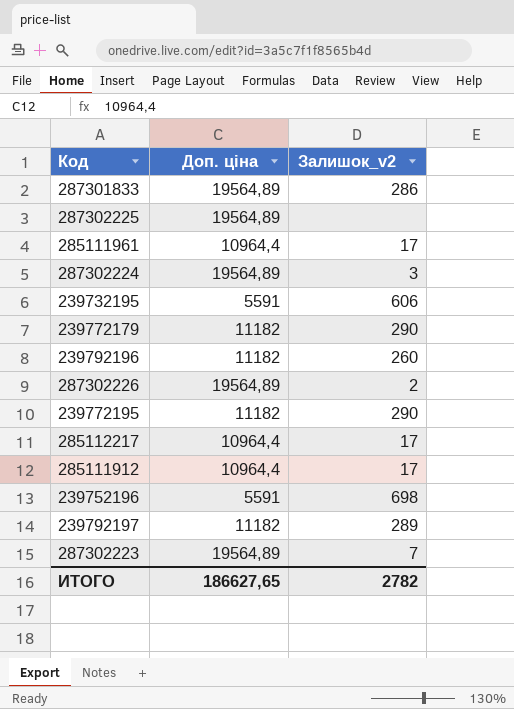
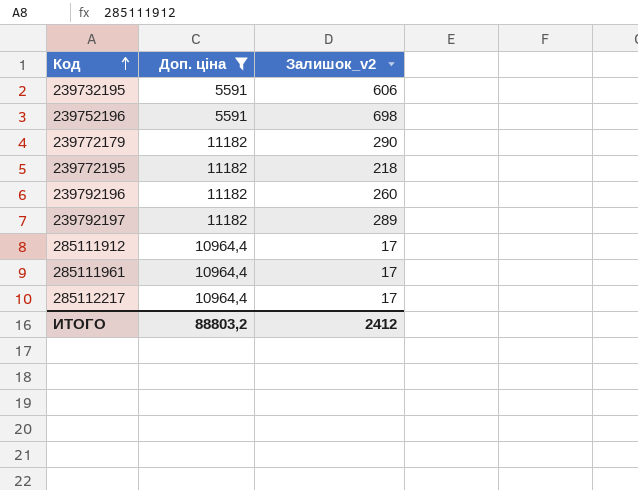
filter: none -> Доп. ціна != 19564,89
row order: none -> Код ascending
239772195 | Залишок_v2: 290 -> 218
ИТОГО | Доп. ціна: 186627,65 -> 88803,2
ИТОГО | Залишок_v2: 2782 -> 2412

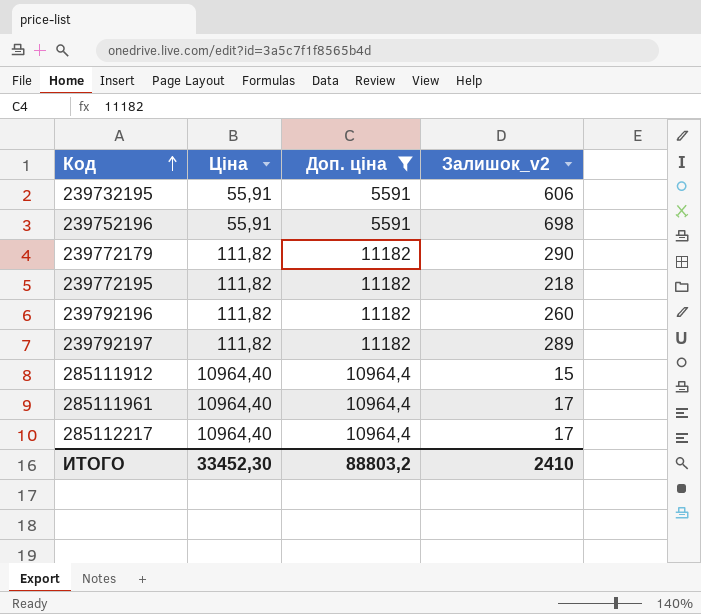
column Ціна | position: none -> 2
285111912 | Залишок_v2: 17 -> 15
ИТОГО | Залишок_v2: 2412 -> 2410

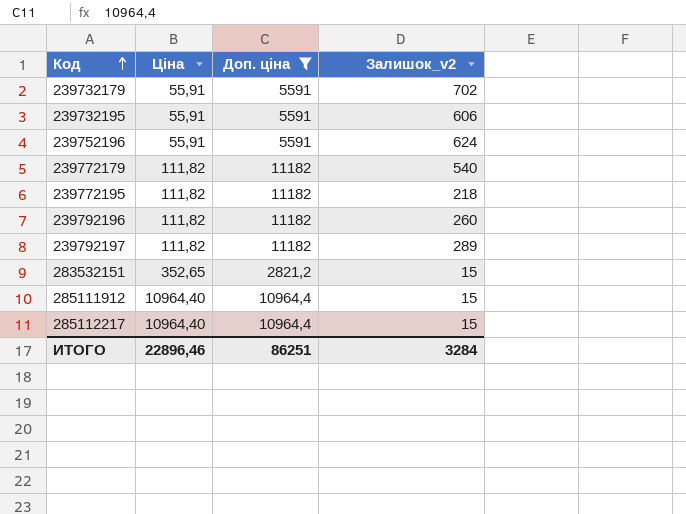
row 285111961: 10964,40 | 10964,4 | 17 -> none
row 239732179: none -> 55,91 | 5591 | 702
239752196 | Залишок_v2: 698 -> 624
239772179 | Залишок_v2: 290 -> 540
row 283532151: none -> 352,65 | 2821,2 | 15
285112217 | Залишок_v2: 17 -> 15
ИТОГО | Ціна: 33452,30 -> 22896,46
ИТОГО | Доп. ціна: 88803,2 -> 86251
ИТОГО | Залишок_v2: 2410 -> 3284

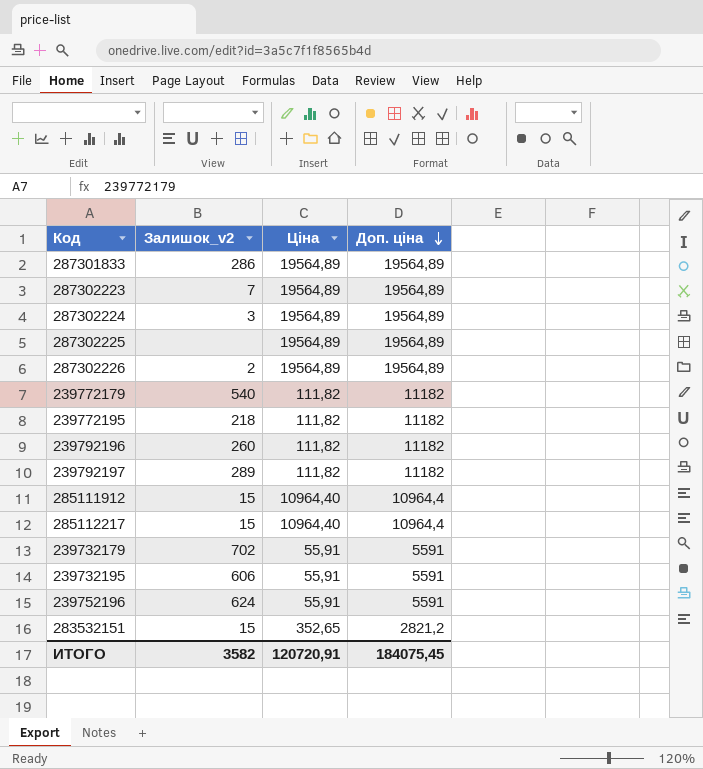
filter: Доп. ціна != 19564,89 -> none
row order: Код ascending -> Доп. ціна descending
column Залишок_v2 | position: 4 -> 2
ИТОГО | Залишок_v2: 3284 -> 3582
ИТОГО | Ціна: 22896,46 -> 120720,91
ИТОГО | Доп. ціна: 86251 -> 184075,45

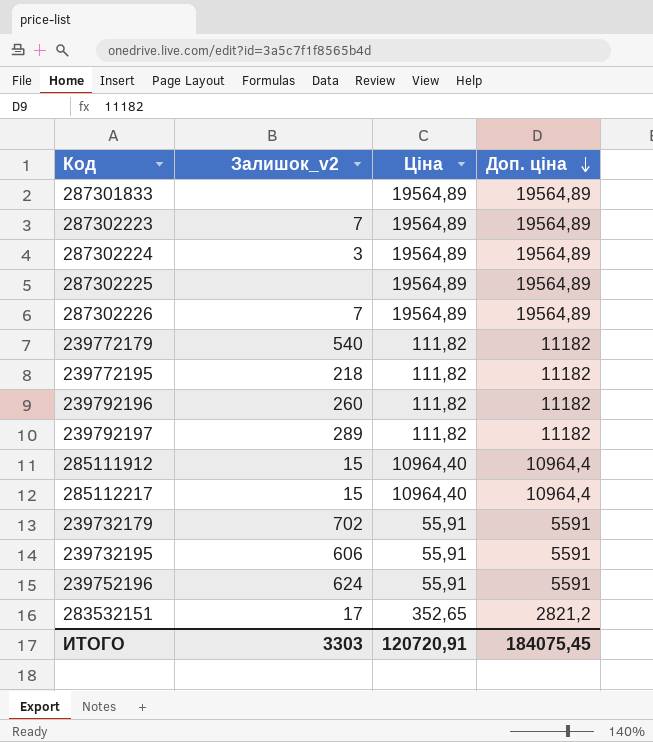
287301833 | Залишок_v2: 286 -> none
287302226 | Залишок_v2: 2 -> 7
283532151 | Залишок_v2: 15 -> 17
ИТОГО | Залишок_v2: 3582 -> 3303

